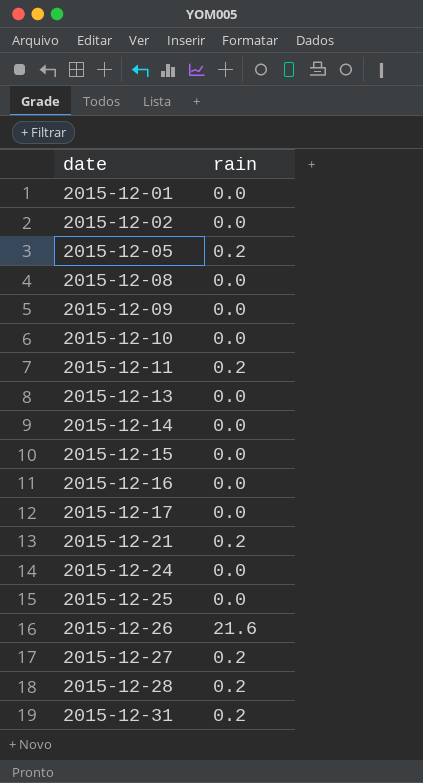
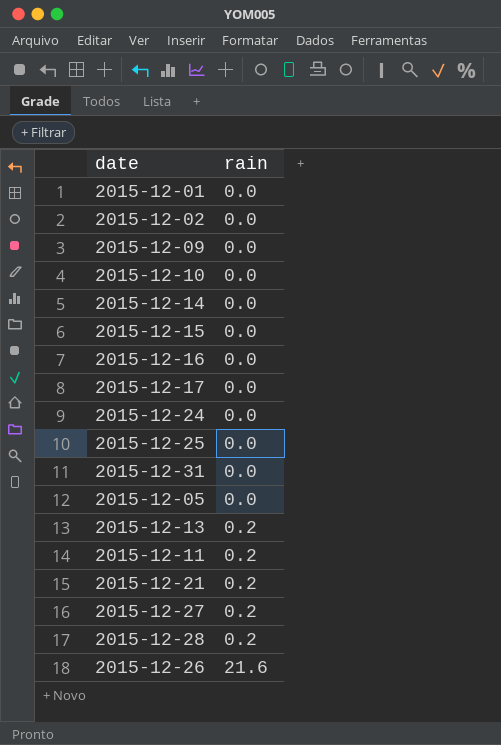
row order: date ascending -> rain ascending
row 2015-12-08: 0.0 -> none
2015-12-31 | rain: 0.2 -> 0.0
2015-12-05 | rain: 0.2 -> 0.0
2015-12-13 | rain: 0.0 -> 0.2

